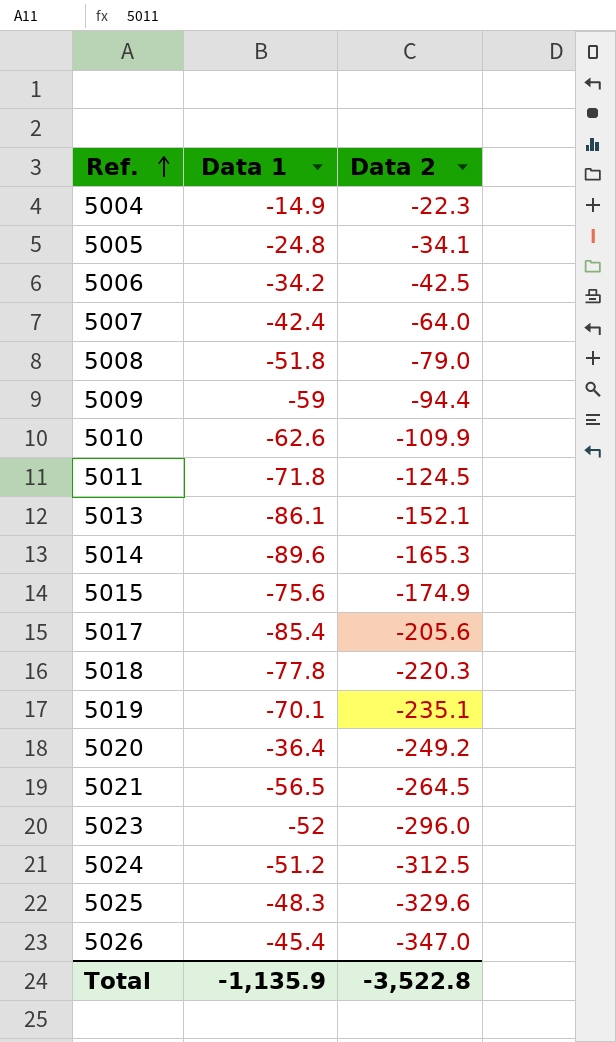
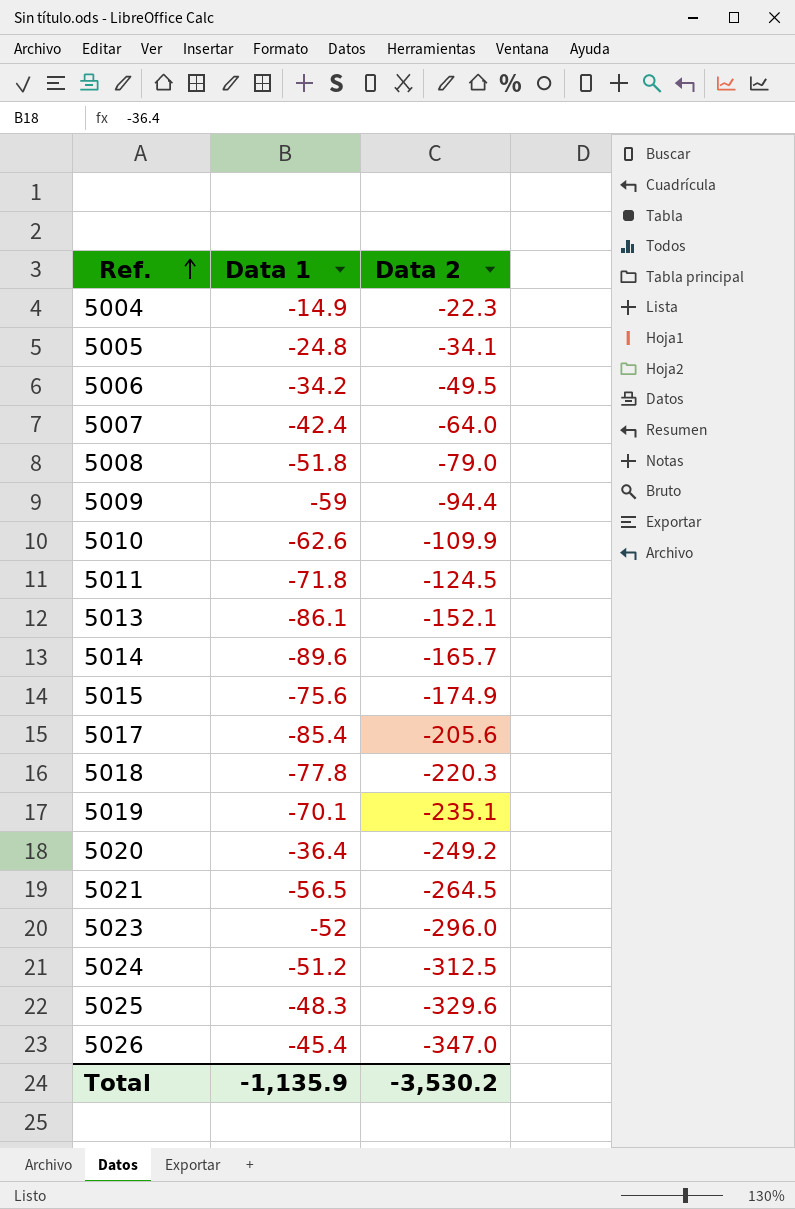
5006 | Data 2: -42.5 -> -49.5
5014 | Data 2: -165.3 -> -165.7
Total | Data 2: -3,522.8 -> -3,530.2

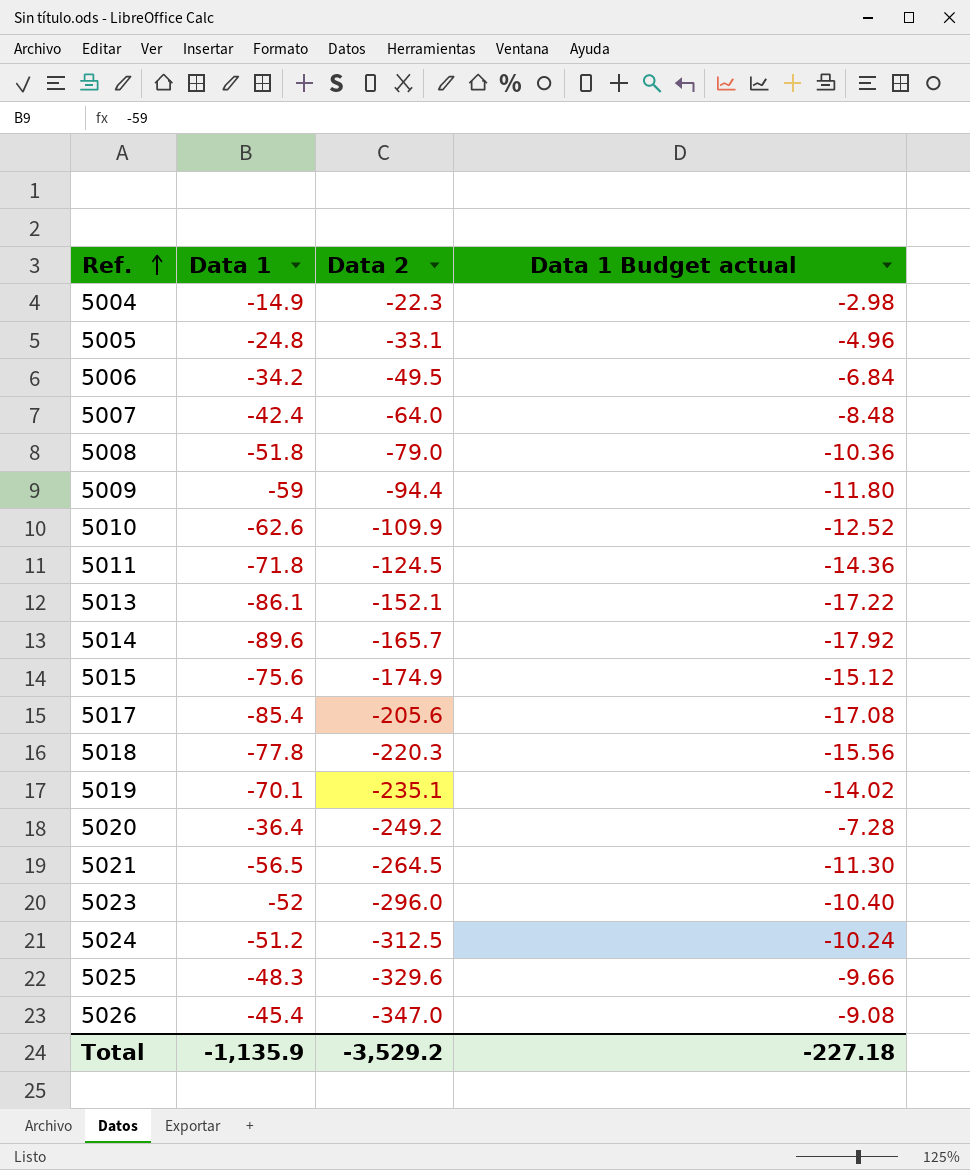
column Data 1 Budget actual | formula: none -> [Data 1] * 0.2
5005 | Data 2: -34.1 -> -33.1
Total | Data 2: -3,530.2 -> -3,529.2

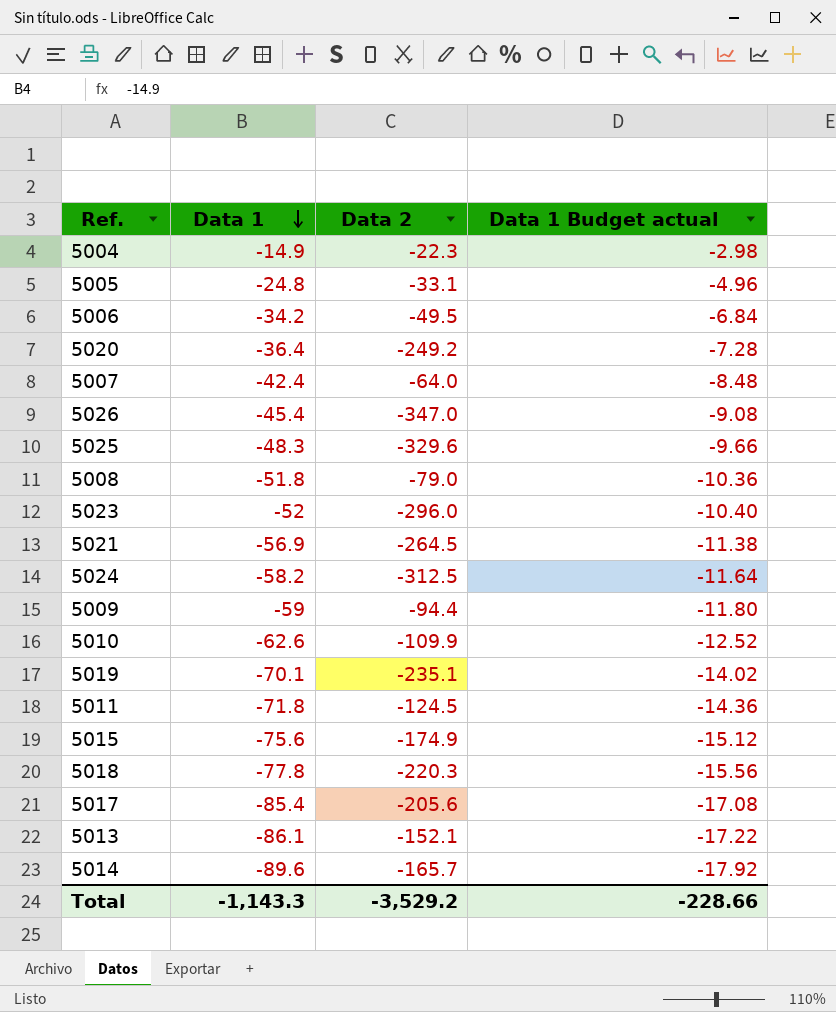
row order: Ref. ascending -> Data 1 descending
5021 | Data 1: -56.5 -> -56.9
5021 | Data 1 Budget actual: -11.30 -> -11.38
5024 | Data 1: -51.2 -> -58.2
5024 | Data 1 Budget actual: -10.24 -> -11.64
Total | Data 1: -1,135.9 -> -1,143.3
Total | Data 1 Budget actual: -227.18 -> -228.66

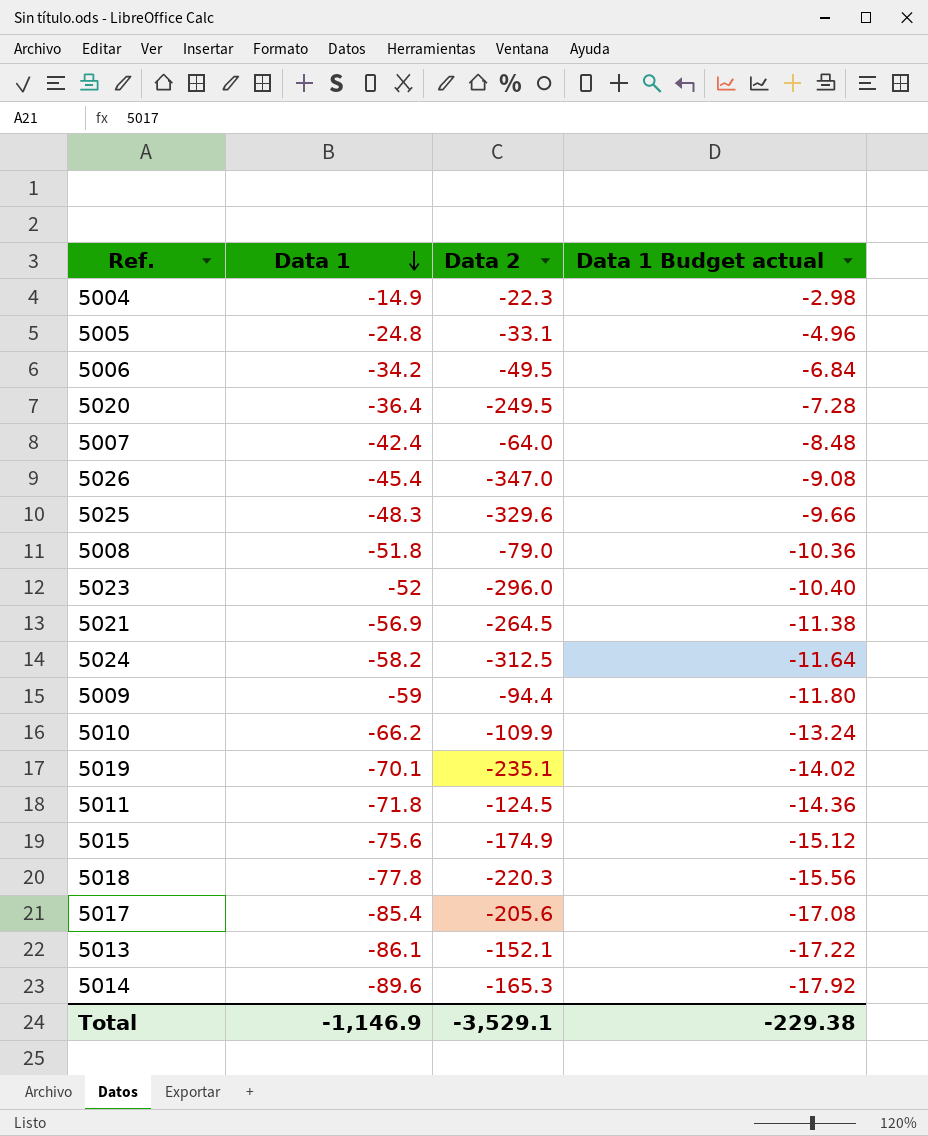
5020 | Data 2: -249.2 -> -249.5
5010 | Data 1: -62.6 -> -66.2
5010 | Data 1 Budget actual: -12.52 -> -13.24
5014 | Data 2: -165.7 -> -165.3
Total | Data 1: -1,143.3 -> -1,146.9
Total | Data 2: -3,529.2 -> -3,529.1
Total | Data 1 Budget actual: -228.66 -> -229.38

